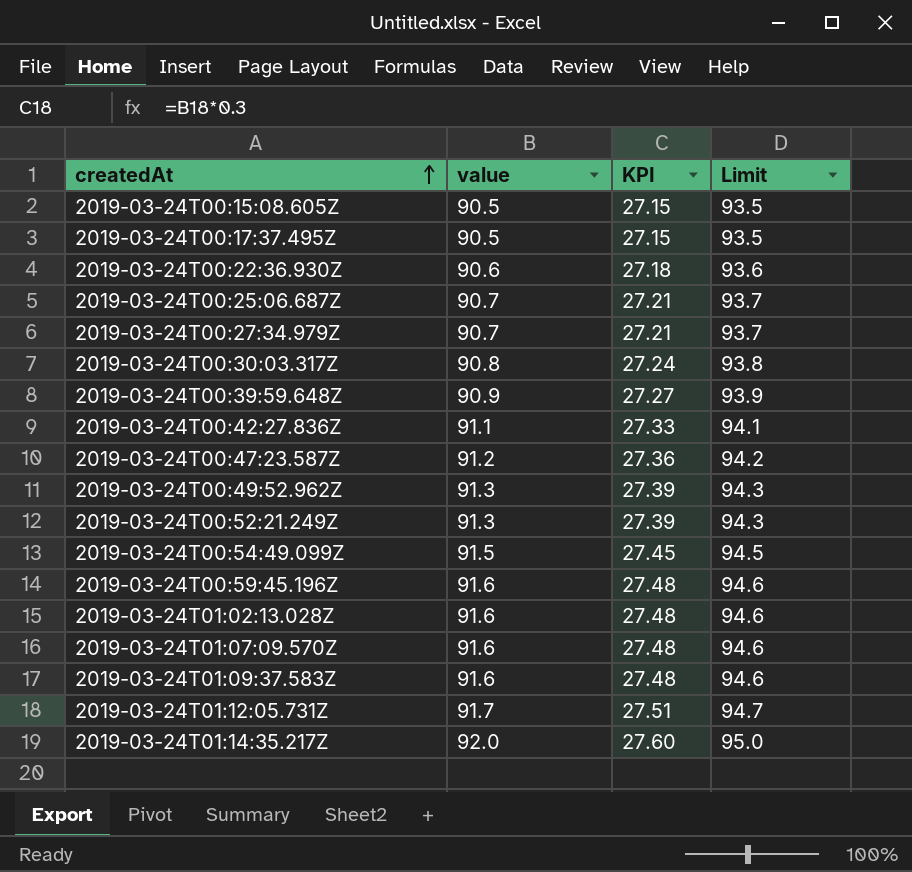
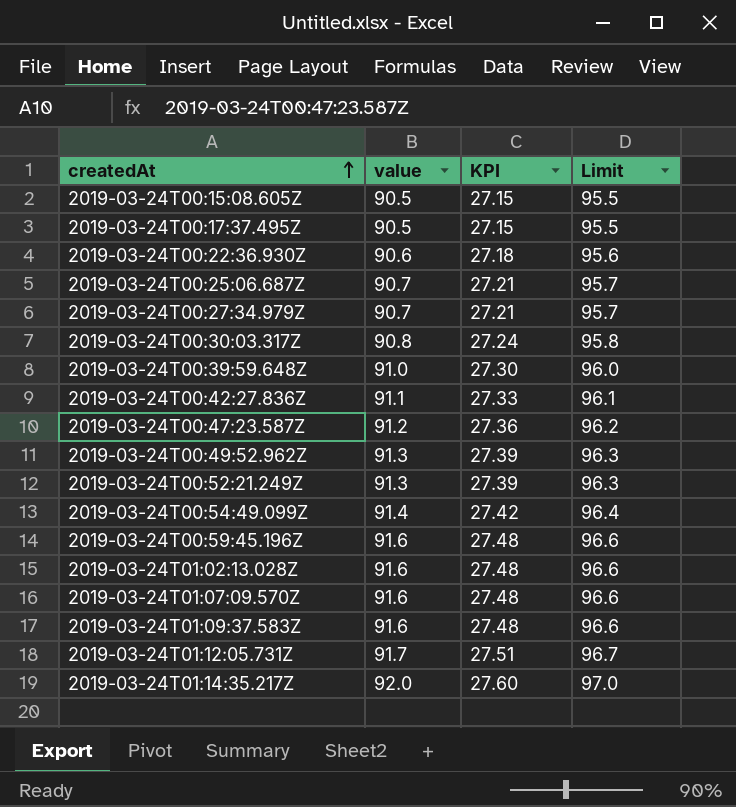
column Limit | formula: [value] + 3 -> [value] + 5
2019-03-24T00:39:59.648Z | value: 90.9 -> 91.0
2019-03-24T00:39:59.648Z | KPI: 27.27 -> 27.30
2019-03-24T00:54:49.099Z | value: 91.5 -> 91.4
2019-03-24T00:54:49.099Z | KPI: 27.45 -> 27.42

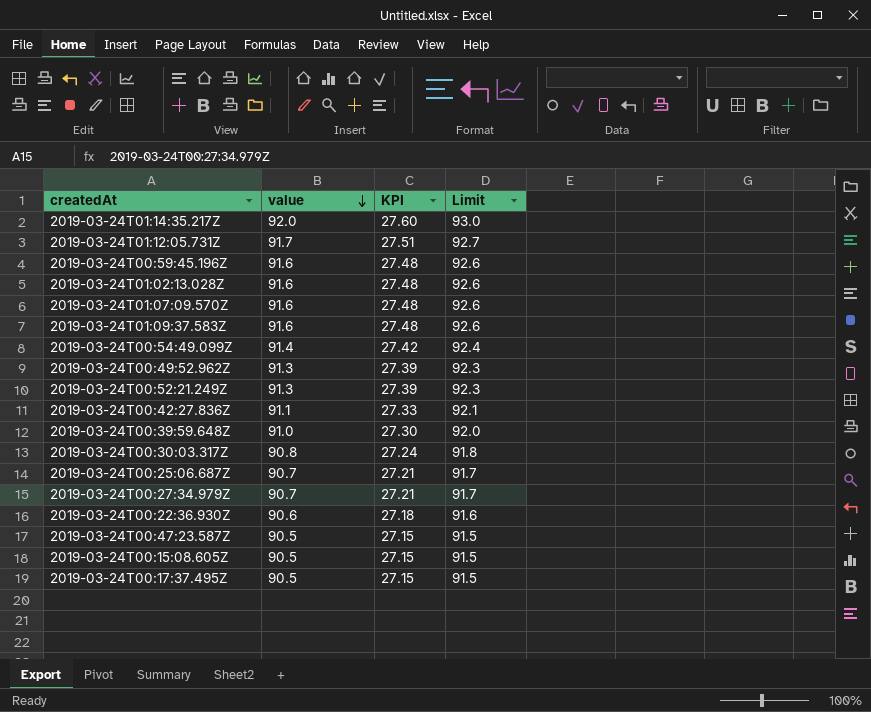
row order: createdAt ascending -> value descending
column Limit | formula: [value] + 5 -> [value] + 1
2019-03-24T00:47:23.587Z | value: 91.2 -> 90.5
2019-03-24T00:47:23.587Z | KPI: 27.36 -> 27.15

